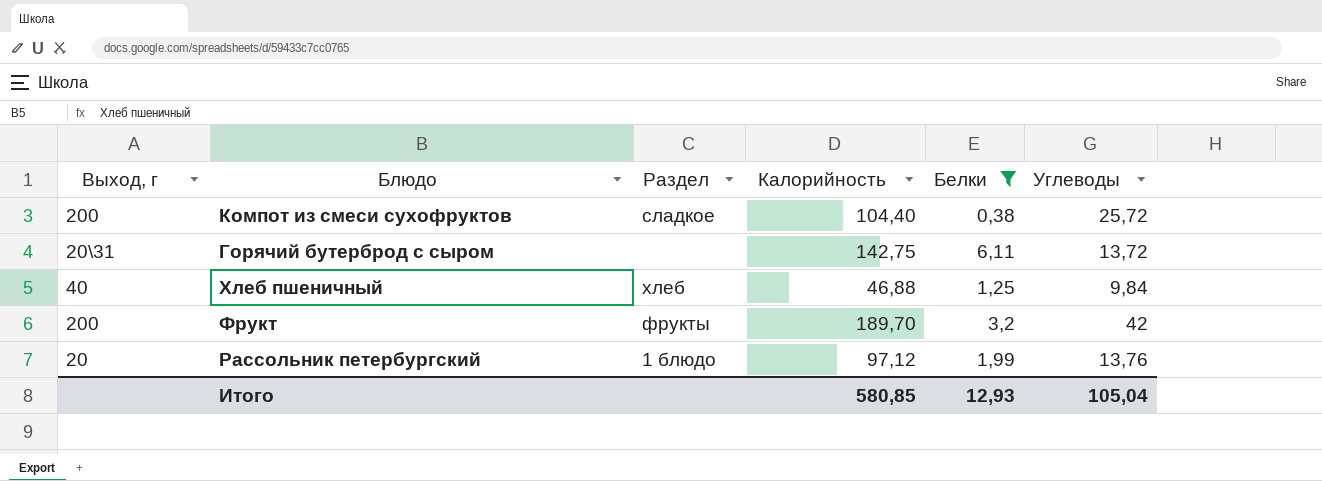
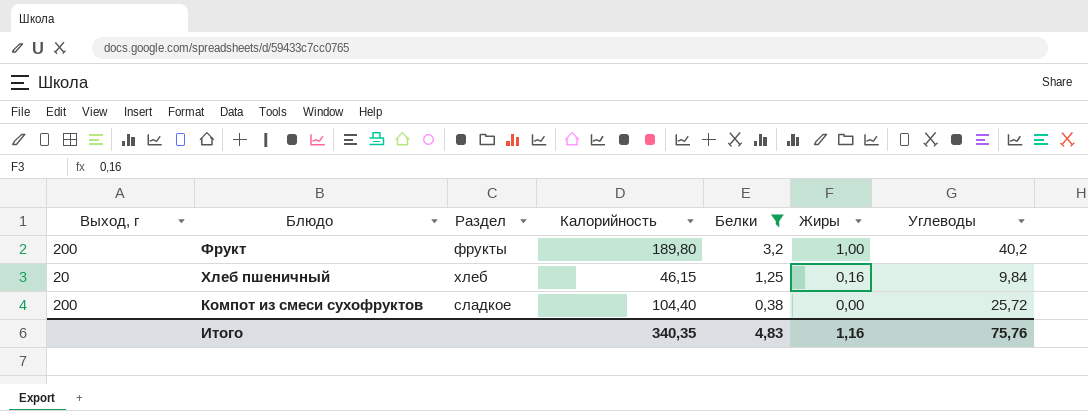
row order: none -> Белки descending
column Жиры | position: none -> 6
row Горячий бутерброд с сыром: 20\31 | none | 142,75 | 6,11 | 13,72 -> none
row Рассольник петербургский: 20 | 1 блюдо | 97,12 | 1,99 | 13,76 -> none
Фрукт | Калорийность: 189,70 -> 189,80
Фрукт | Углеводы: 42 -> 40,2
Хлеб пшеничный | Выход, г: 40 -> 20
Хлеб пшеничный | Калорийность: 46,88 -> 46,15
Итого | Калорийность: 580,85 -> 340,35
Итого | Белки: 12,93 -> 4,83
Итого | Углеводы: 105,04 -> 75,76

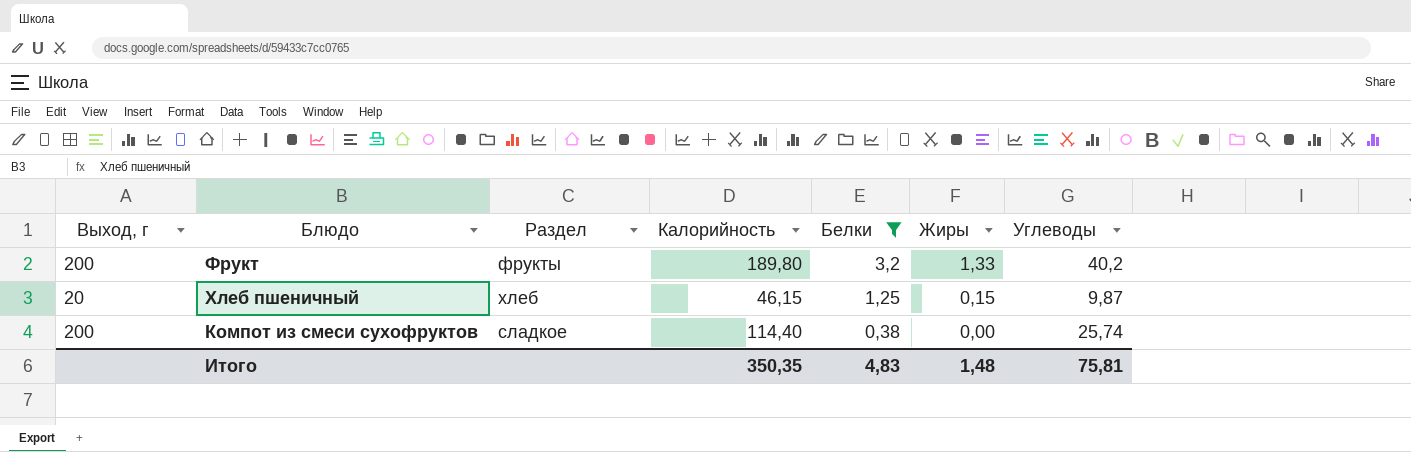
Фрукт | Жиры: 1,00 -> 1,33
Хлеб пшеничный | Жиры: 0,16 -> 0,15
Хлеб пшеничный | Углеводы: 9,84 -> 9,87
Компот из смеси сухофруктов | Калорийность: 104,40 -> 114,40
Компот из смеси сухофруктов | Углеводы: 25,72 -> 25,74
Итого | Калорийность: 340,35 -> 350,35
Итого | Жиры: 1,16 -> 1,48
Итого | Углеводы: 75,76 -> 75,81

